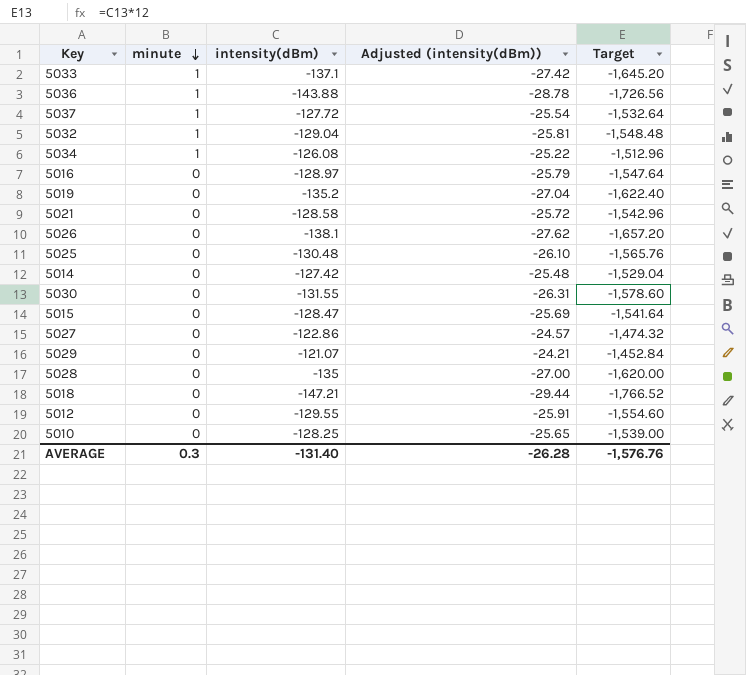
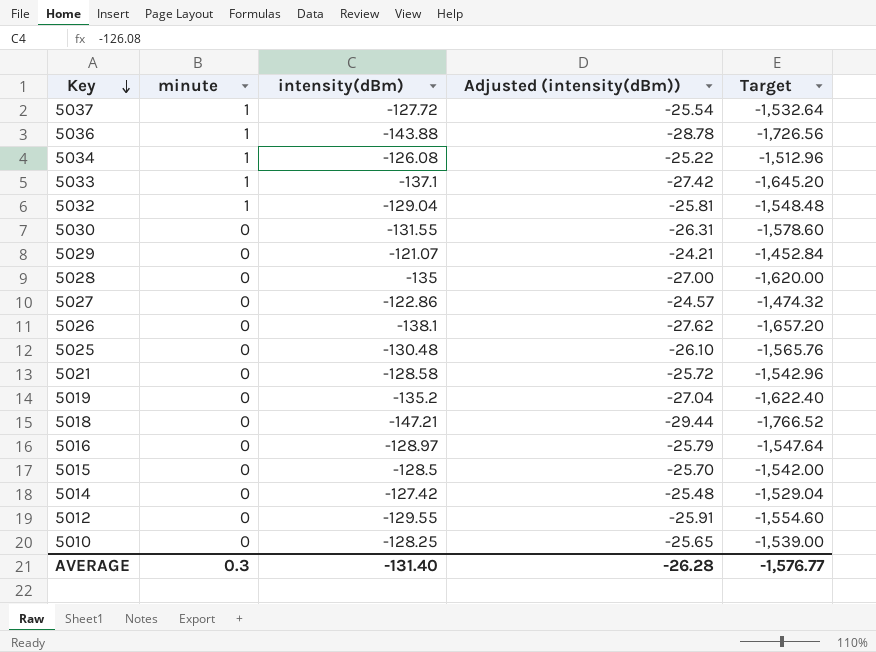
row order: minute descending -> Key descending
5015 | intensity(dBm): -128.47 -> -128.5
5015 | Adjusted (intensity(dBm)): -25.69 -> -25.70
5015 | Target: -1,541.64 -> -1,542.00
AVERAGE | Target: -1,576.76 -> -1,576.77

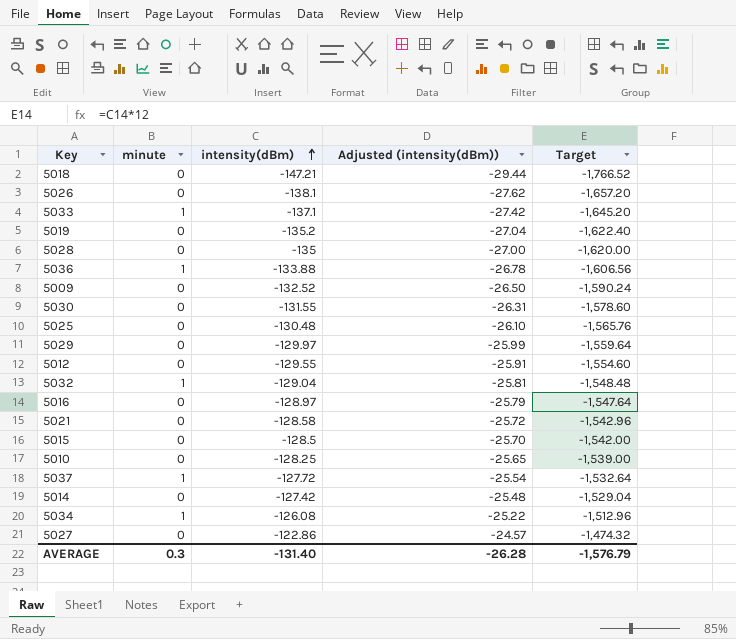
row order: Key descending -> intensity(dBm) ascending
5036 | intensity(dBm): -143.88 -> -133.88
5036 | Adjusted (intensity(dBm)): -28.78 -> -26.78
5036 | Target: -1,726.56 -> -1,606.56
row 5009: none -> 0 | -132.52 | -26.50 | -1,590.24
5029 | intensity(dBm): -121.07 -> -129.97
5029 | Adjusted (intensity(dBm)): -24.21 -> -25.99
5029 | Target: -1,452.84 -> -1,559.64
AVERAGE | Target: -1,576.77 -> -1,576.79

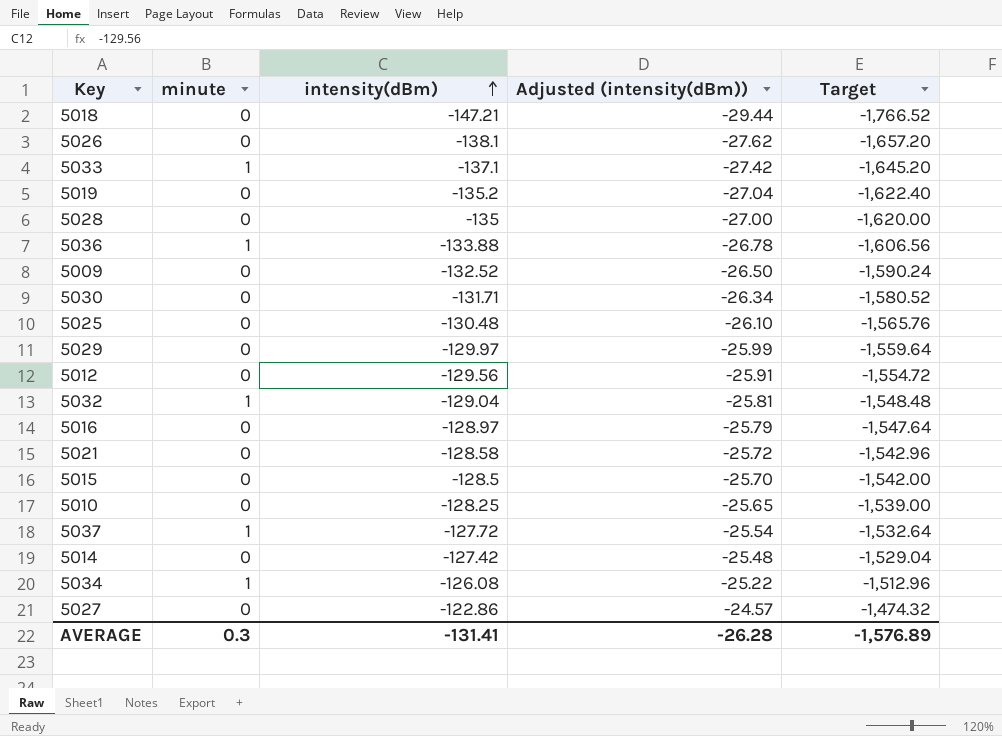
5030 | intensity(dBm): -131.55 -> -131.71
5030 | Adjusted (intensity(dBm)): -26.31 -> -26.34
5030 | Target: -1,578.60 -> -1,580.52
5012 | intensity(dBm): -129.55 -> -129.56
5012 | Target: -1,554.60 -> -1,554.72
AVERAGE | intensity(dBm): -131.40 -> -131.41
AVERAGE | Target: -1,576.79 -> -1,576.89

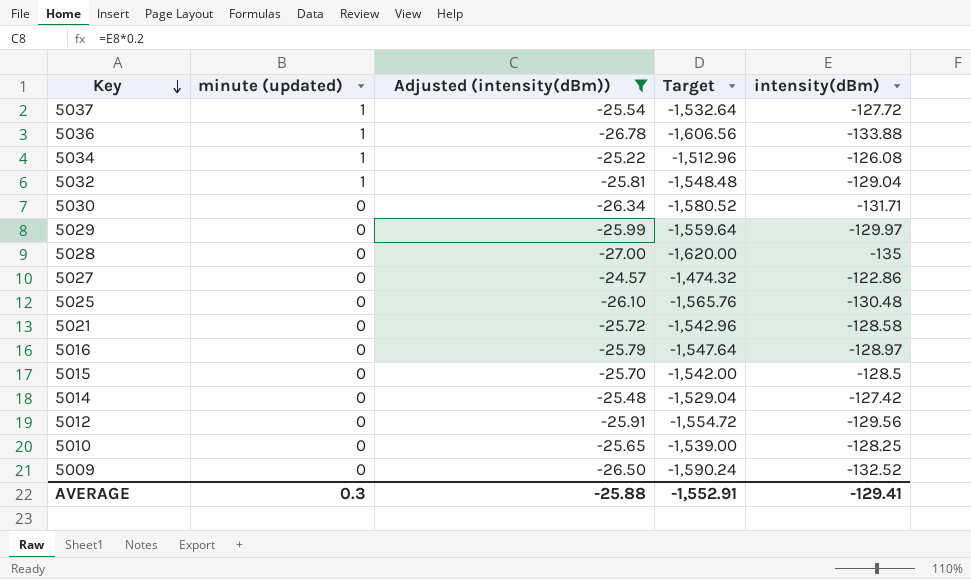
filter: none -> Adjusted (intensity(dBm)) >= -27.00
row order: intensity(dBm) ascending -> Key descending
column name: minute -> minute (updated)
column intensity(dBm) | position: 3 -> 5
AVERAGE | Adjusted (intensity(dBm)): -26.28 -> -25.88
AVERAGE | Target: -1,576.89 -> -1,552.91
AVERAGE | intensity(dBm): -131.41 -> -129.41

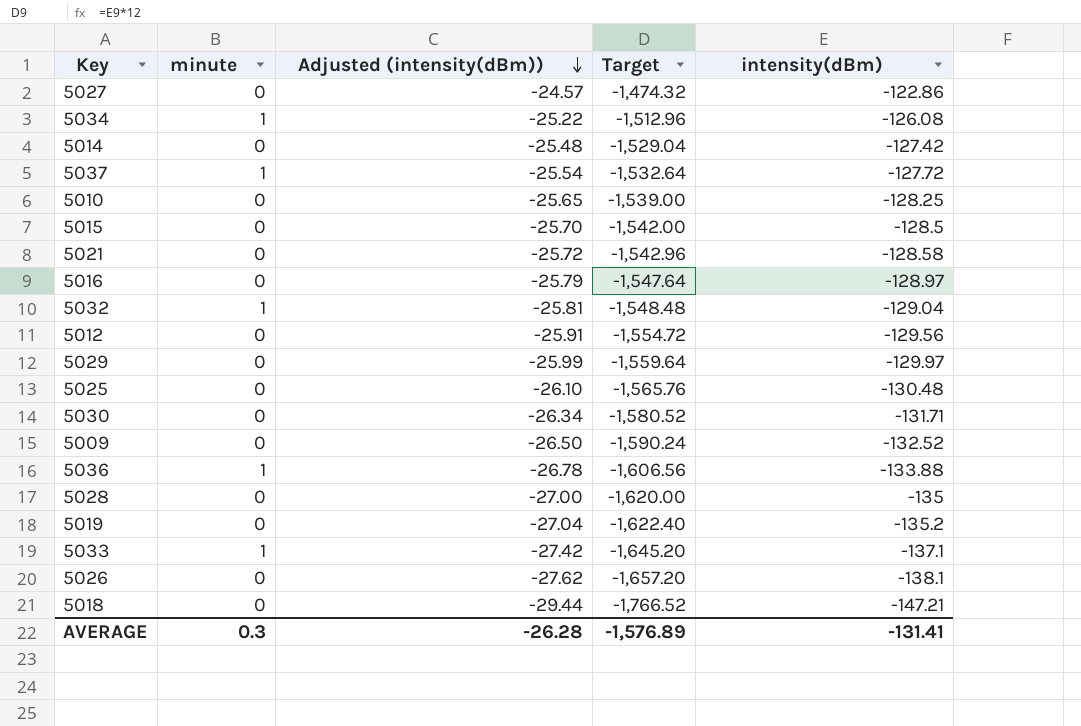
filter: Adjusted (intensity(dBm)) >= -27.00 -> none
row order: Key descending -> Adjusted (intensity(dBm)) descending
column name: minute (updated) -> minute
AVERAGE | Adjusted (intensity(dBm)): -25.88 -> -26.28
AVERAGE | Target: -1,552.91 -> -1,576.89
AVERAGE | intensity(dBm): -129.41 -> -131.41

